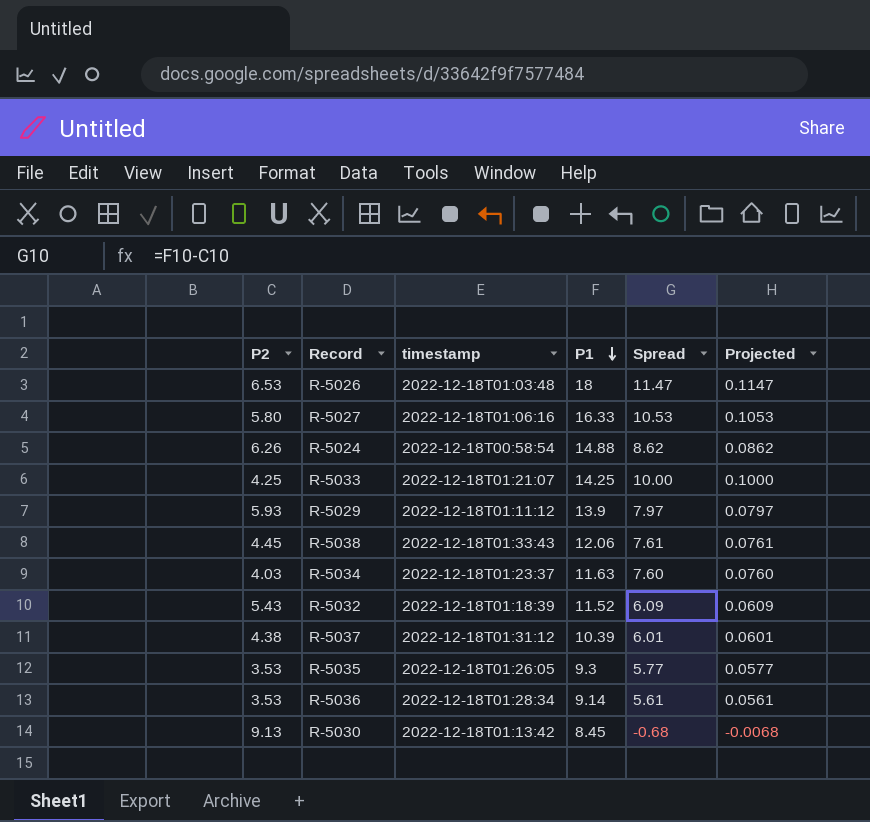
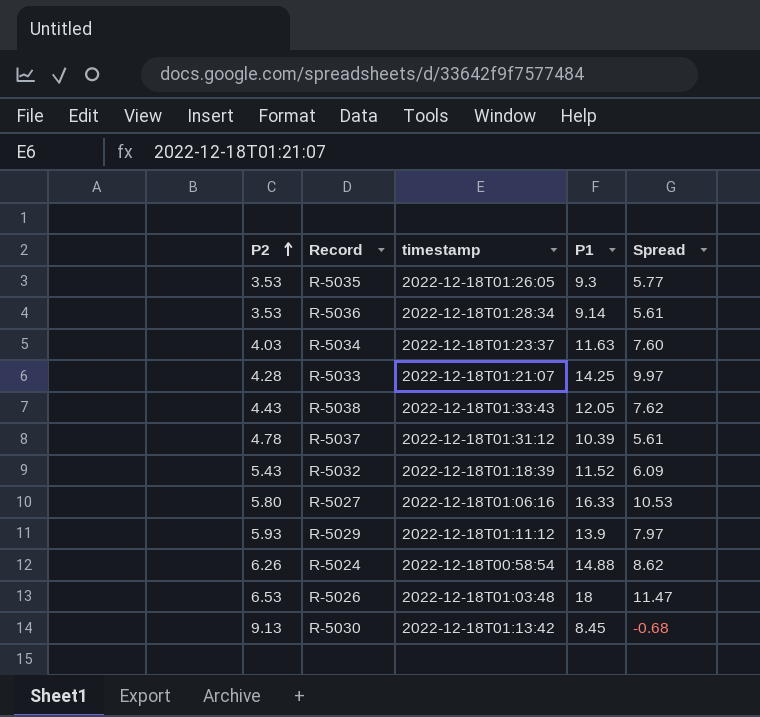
row order: P1 descending -> P2 ascending
column Projected | formula: [Spread] * 0.01 -> none
R-5033 | P2: 4.25 -> 4.28
R-5033 | Spread: 10.00 -> 9.97
R-5038 | P2: 4.45 -> 4.43
R-5038 | P1: 12.06 -> 12.05
R-5038 | Spread: 7.61 -> 7.62
R-5037 | P2: 4.38 -> 4.78
R-5037 | Spread: 6.01 -> 5.61

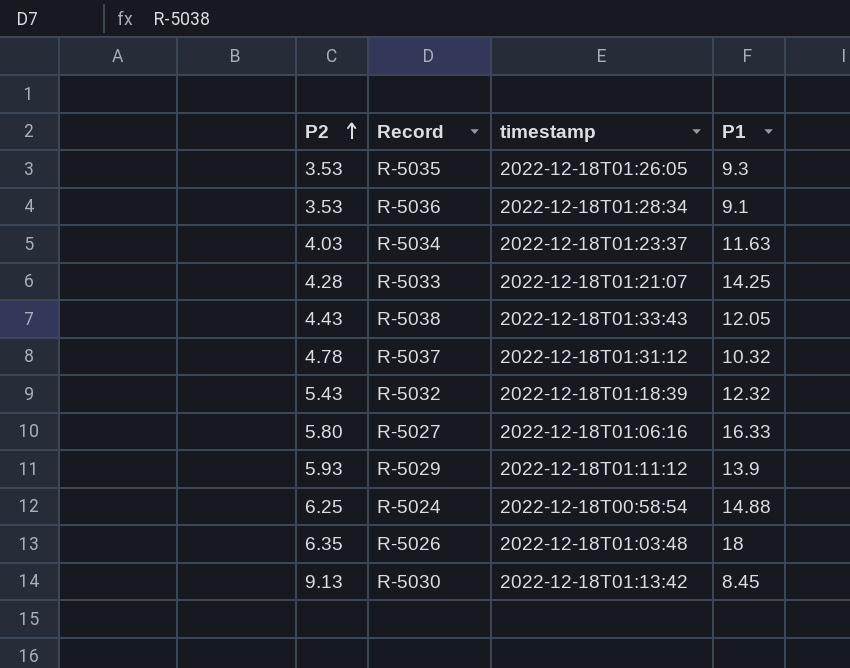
column Spread | formula: [P1] - [P2] -> none
R-5036 | P1: 9.14 -> 9.1
R-5037 | P1: 10.39 -> 10.32
R-5032 | P1: 11.52 -> 12.32
R-5024 | P2: 6.26 -> 6.25
R-5026 | P2: 6.53 -> 6.35

